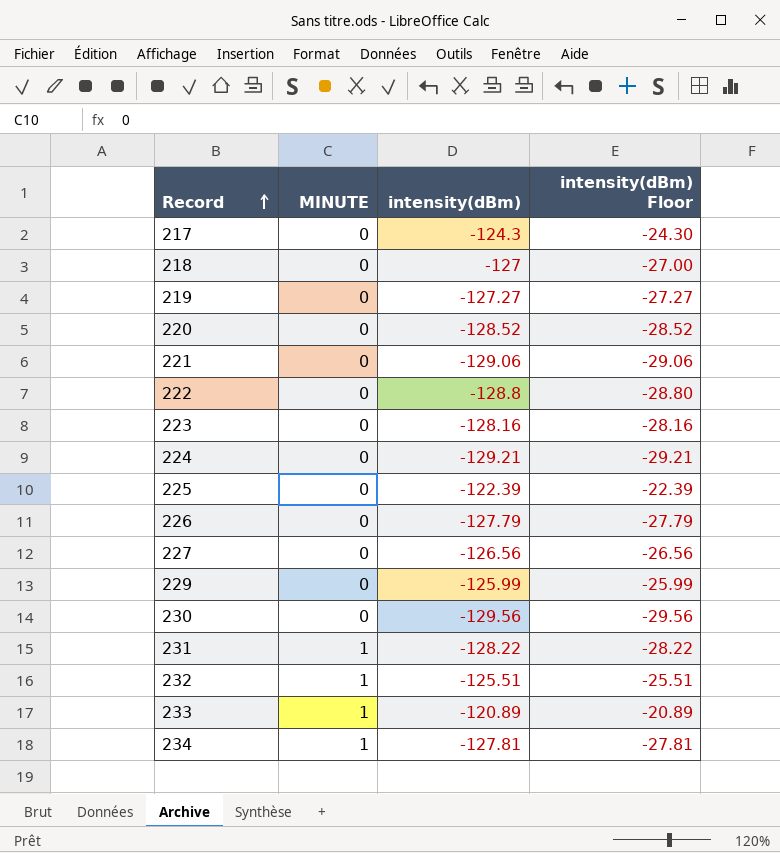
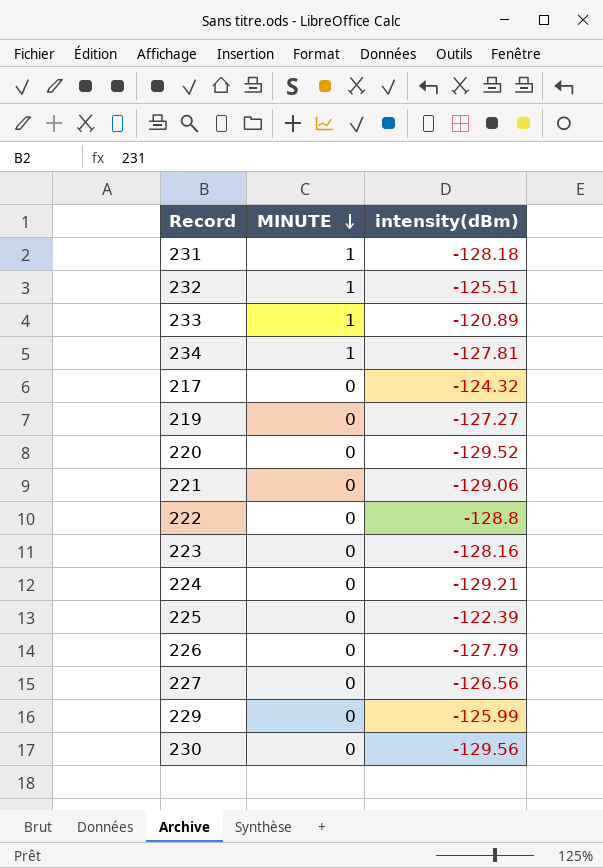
row order: Record ascending -> MINUTE descending
column intensity(dBm) Floor | formula: [intensity(dBm)] + 100 -> none
row 218: 0 | -127 | -27.00 -> none
231 | intensity(dBm): -128.22 -> -128.18
217 | intensity(dBm): -124.3 -> -124.32
220 | intensity(dBm): -128.52 -> -129.52

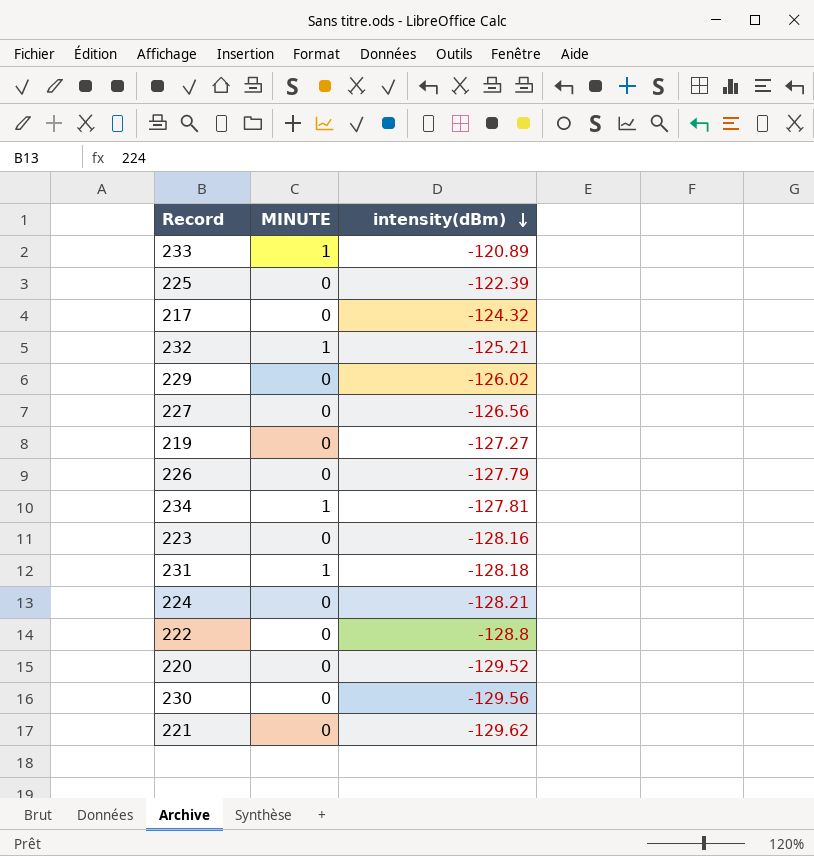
row order: MINUTE descending -> intensity(dBm) descending
232 | intensity(dBm): -125.51 -> -125.21
229 | intensity(dBm): -125.99 -> -126.02
224 | intensity(dBm): -129.21 -> -128.21
221 | intensity(dBm): -129.06 -> -129.62

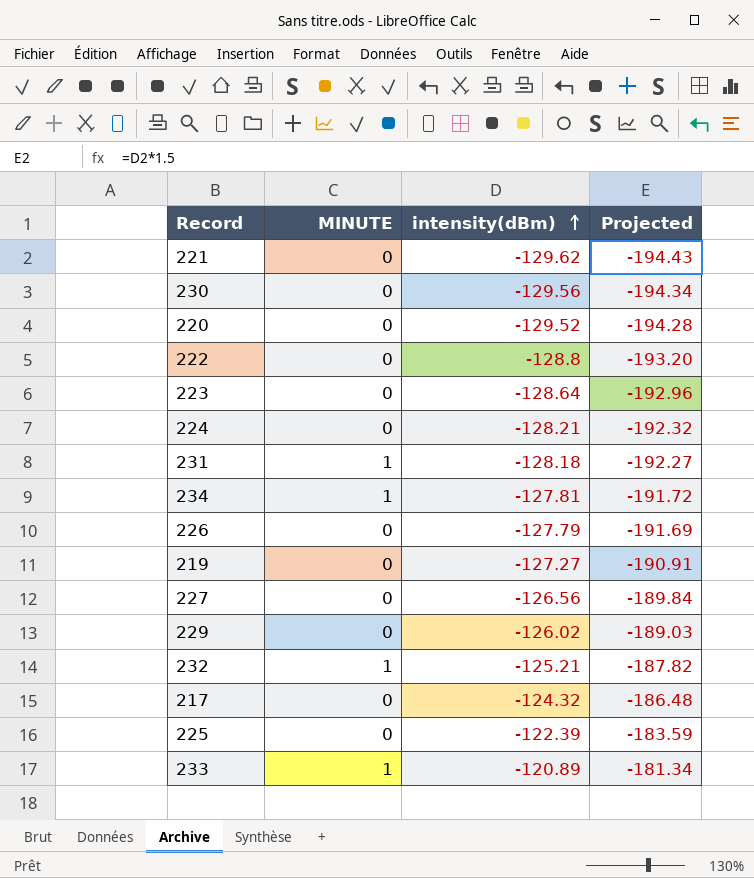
row order: intensity(dBm) descending -> intensity(dBm) ascending
column Projected | formula: none -> [intensity(dBm)] * 1.5
223 | intensity(dBm): -128.16 -> -128.64

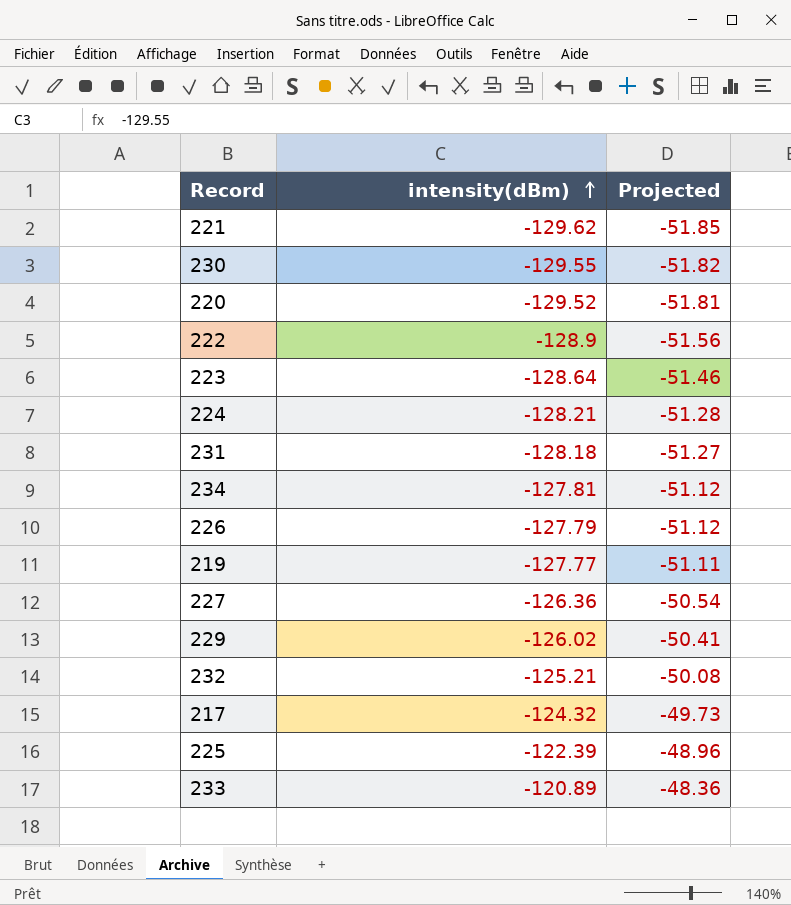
column MINUTE | position: 2 -> none
column Projected | formula: [intensity(dBm)] * 1.5 -> [intensity(dBm)] * 0.4
230 | intensity(dBm): -129.56 -> -129.55
222 | intensity(dBm): -128.8 -> -128.9
219 | intensity(dBm): -127.27 -> -127.77
227 | intensity(dBm): -126.56 -> -126.36

